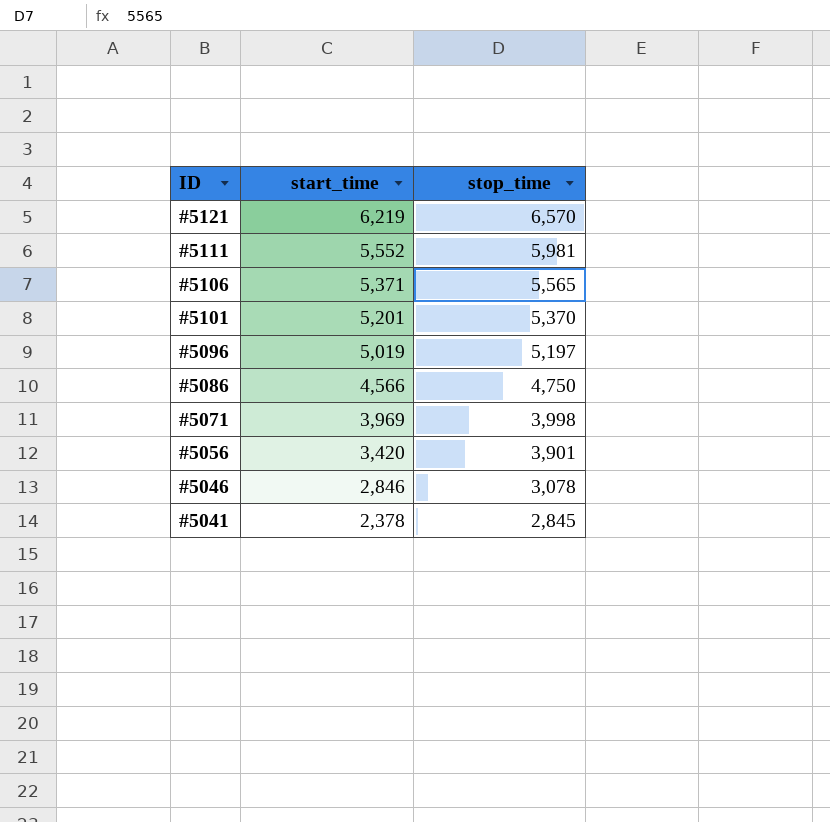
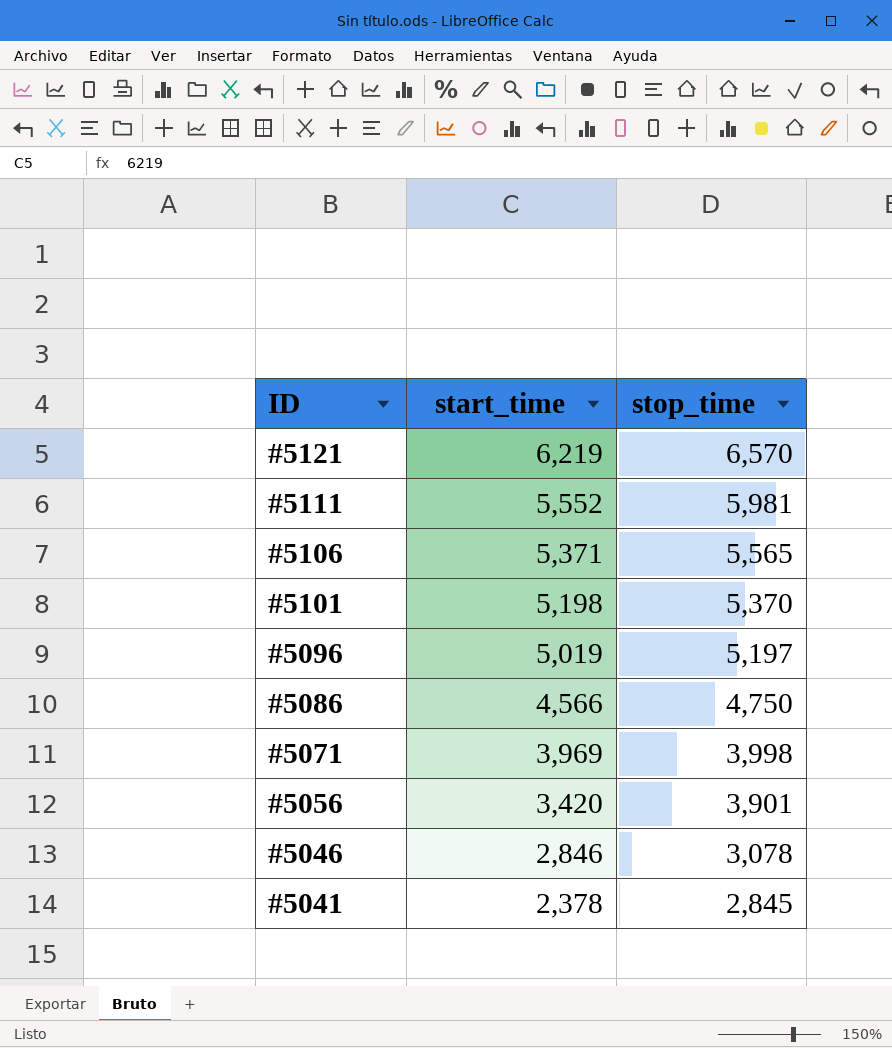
#5101 | start_time: 5,201 -> 5,198

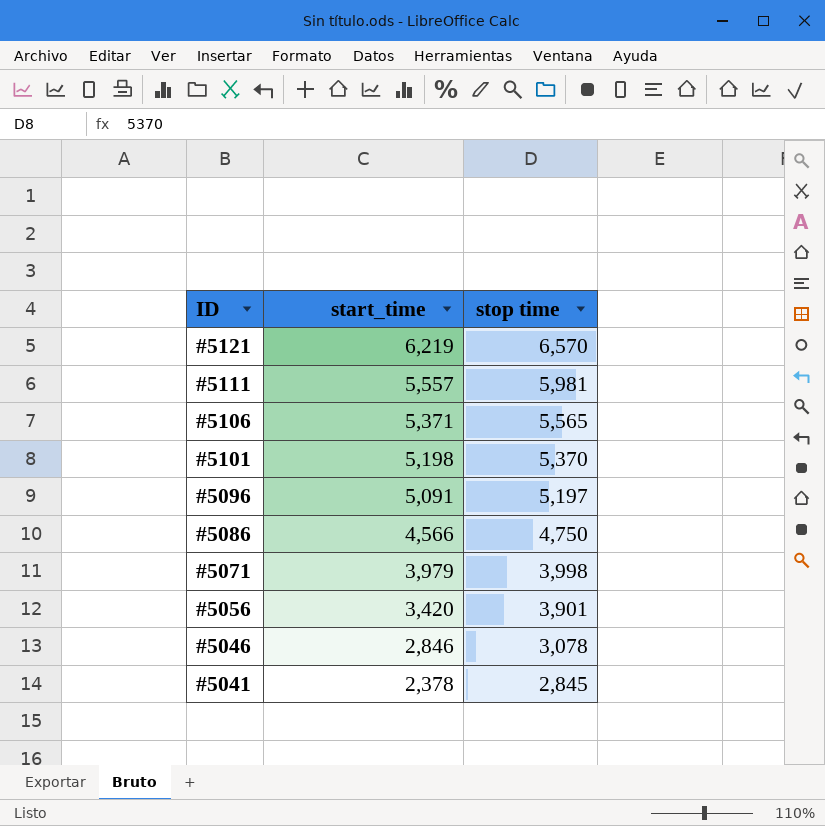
column name: stop_time -> stop time
#5111 | start_time: 5,552 -> 5,557
#5096 | start_time: 5,019 -> 5,091
#5071 | start_time: 3,969 -> 3,979

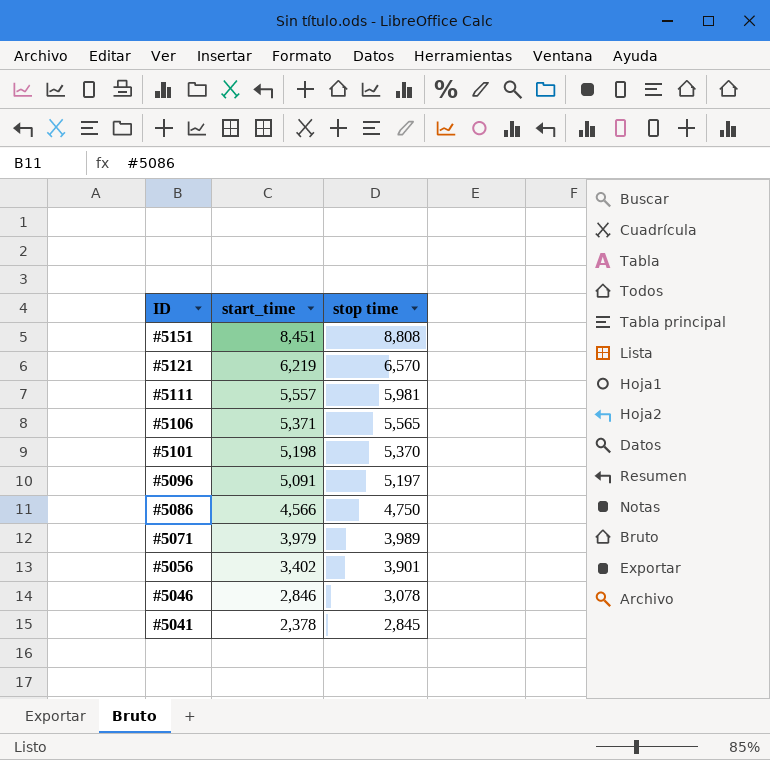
row #5151: none -> 8,451 | 8,808
#5071 | stop time: 3,998 -> 3,989
#5056 | start_time: 3,420 -> 3,402

